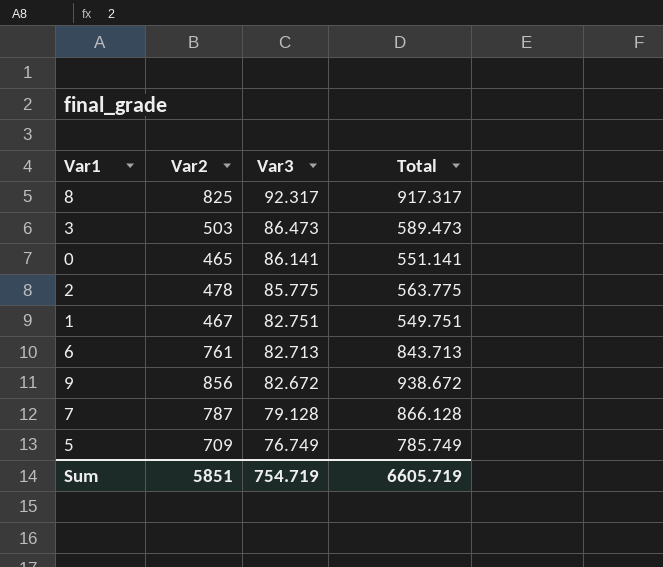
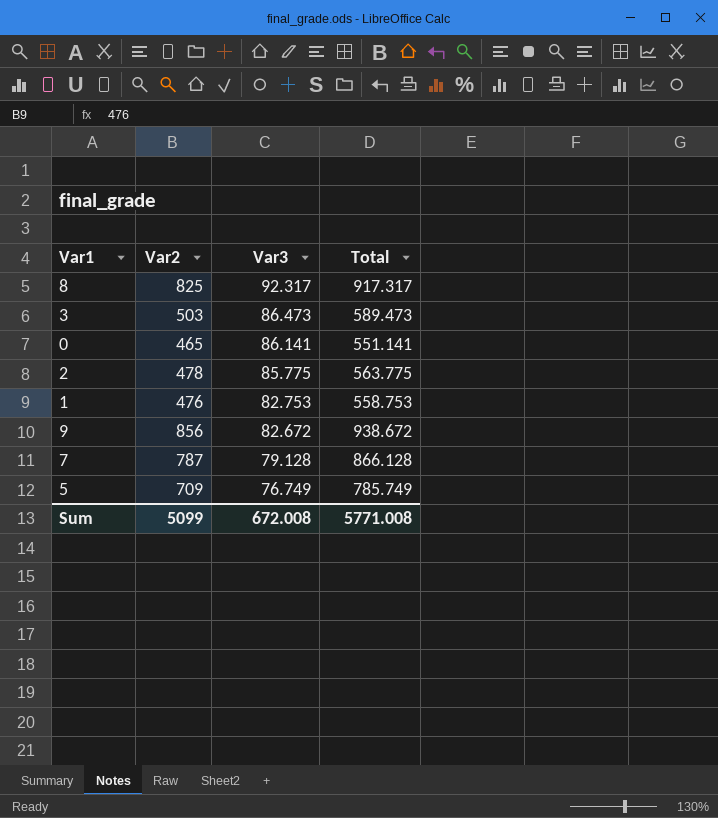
row 6: 761 | 82.713 | 843.713 -> none
1 | Var2: 467 -> 476
1 | Var3: 82.751 -> 82.753
1 | Total: 549.751 -> 558.753
Sum | Var2: 5851 -> 5099
Sum | Var3: 754.719 -> 672.008
Sum | Total: 6605.719 -> 5771.008

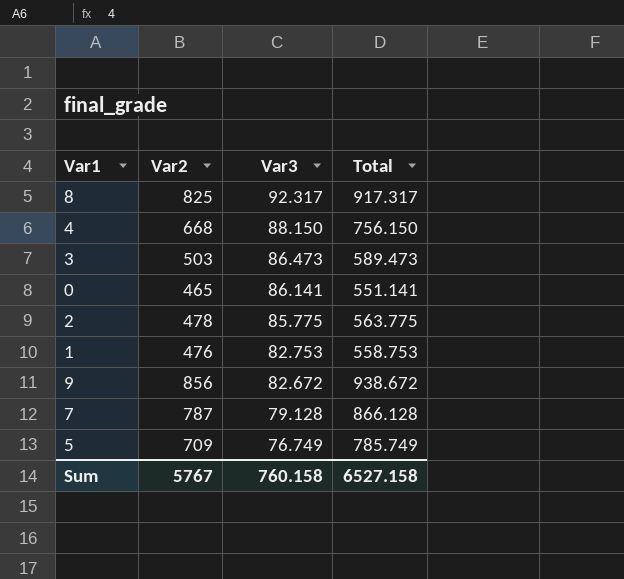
row 4: none -> 668 | 88.150 | 756.150
Sum | Var2: 5099 -> 5767
Sum | Var3: 672.008 -> 760.158
Sum | Total: 5771.008 -> 6527.158

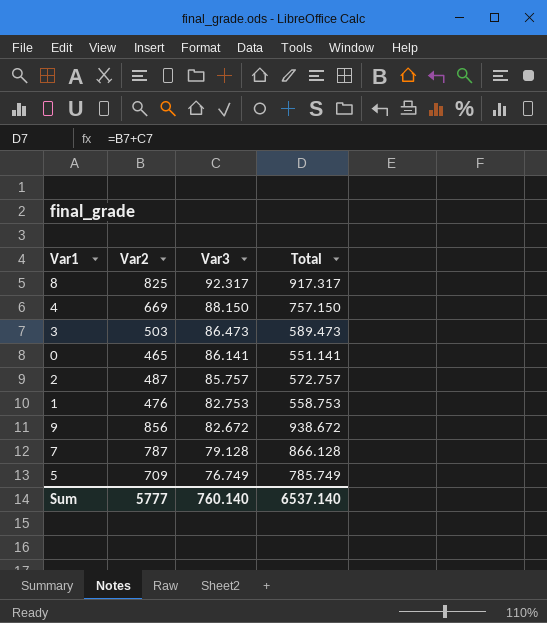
4 | Var2: 668 -> 669
4 | Total: 756.150 -> 757.150
2 | Var2: 478 -> 487
2 | Var3: 85.775 -> 85.757
2 | Total: 563.775 -> 572.757
Sum | Var2: 5767 -> 5777
Sum | Var3: 760.158 -> 760.140
Sum | Total: 6527.158 -> 6537.140

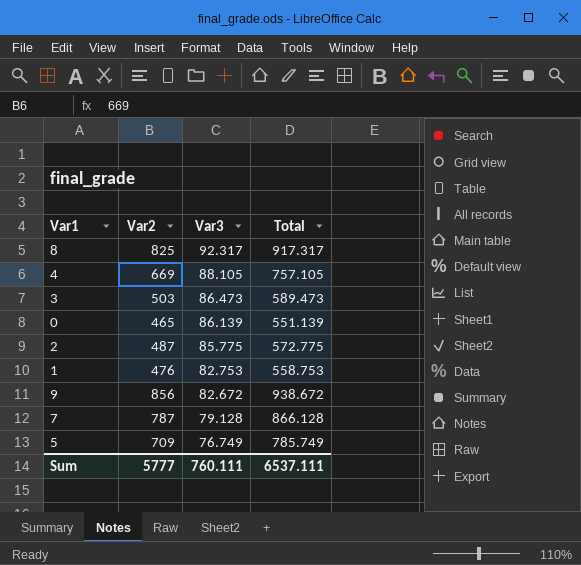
4 | Var3: 88.150 -> 88.105
4 | Total: 757.150 -> 757.105
0 | Var3: 86.141 -> 86.139
0 | Total: 551.141 -> 551.139
2 | Var3: 85.757 -> 85.775
2 | Total: 572.757 -> 572.775
Sum | Var3: 760.140 -> 760.111
Sum | Total: 6537.140 -> 6537.111

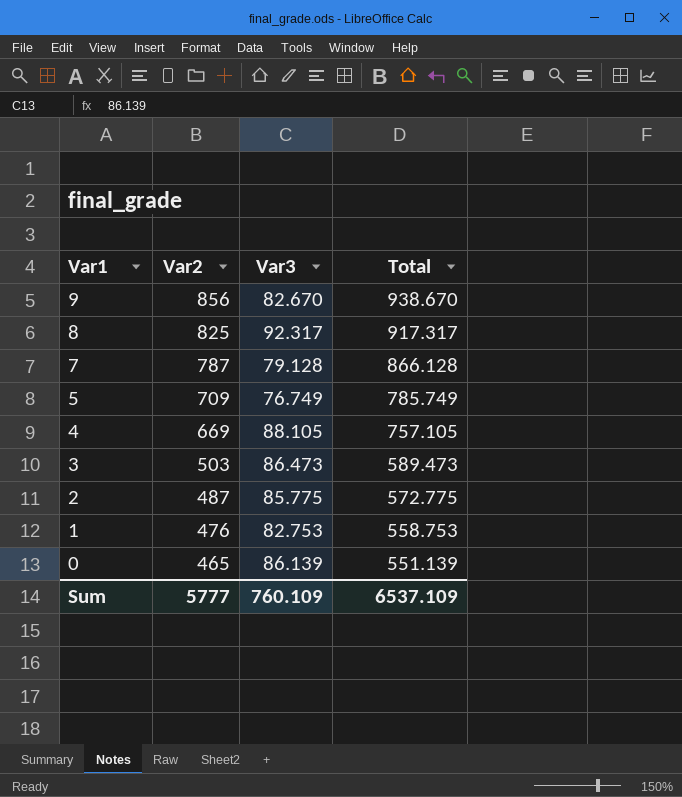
row order: Var3 descending -> Var1 descending
9 | Var3: 82.672 -> 82.670
9 | Total: 938.672 -> 938.670
Sum | Var3: 760.111 -> 760.109
Sum | Total: 6537.111 -> 6537.109

